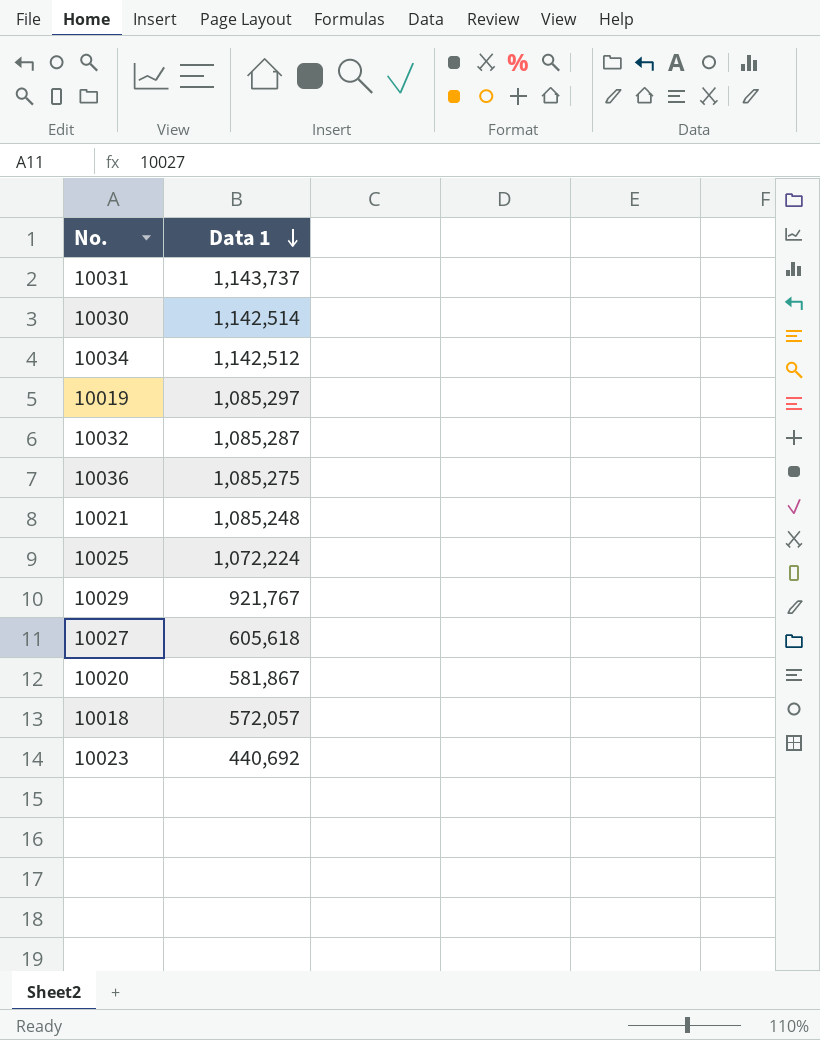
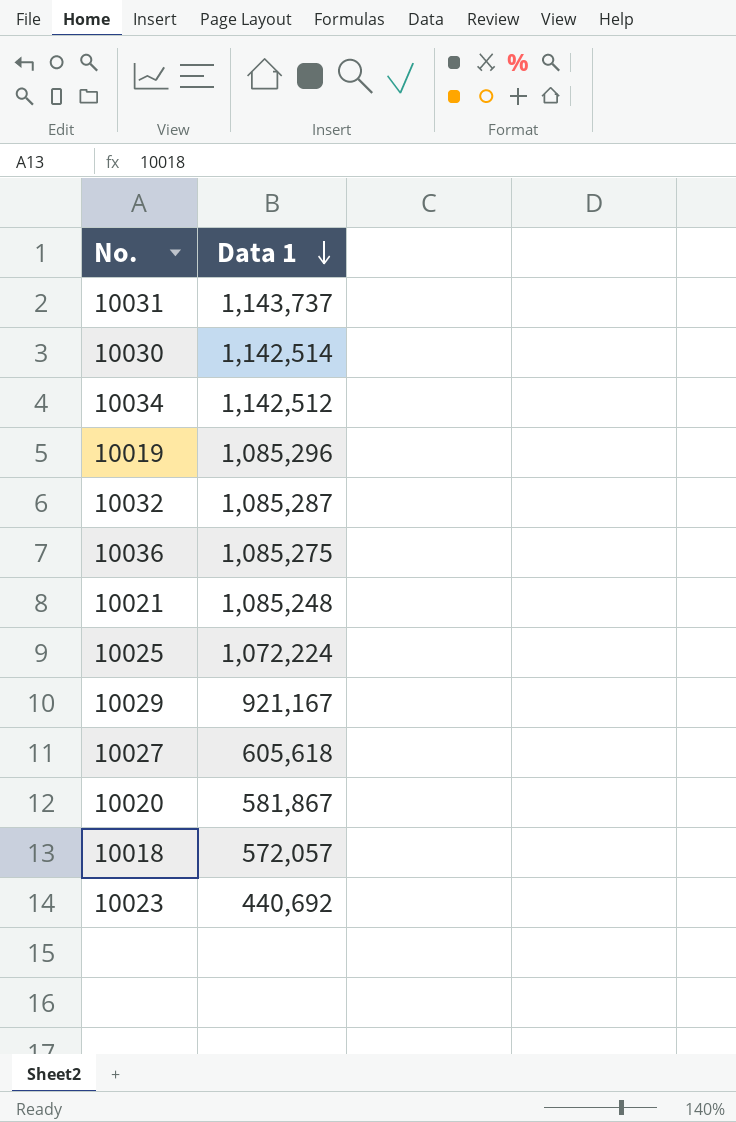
10019 | Data 1: 1,085,297 -> 1,085,296
10029 | Data 1: 921,767 -> 921,167

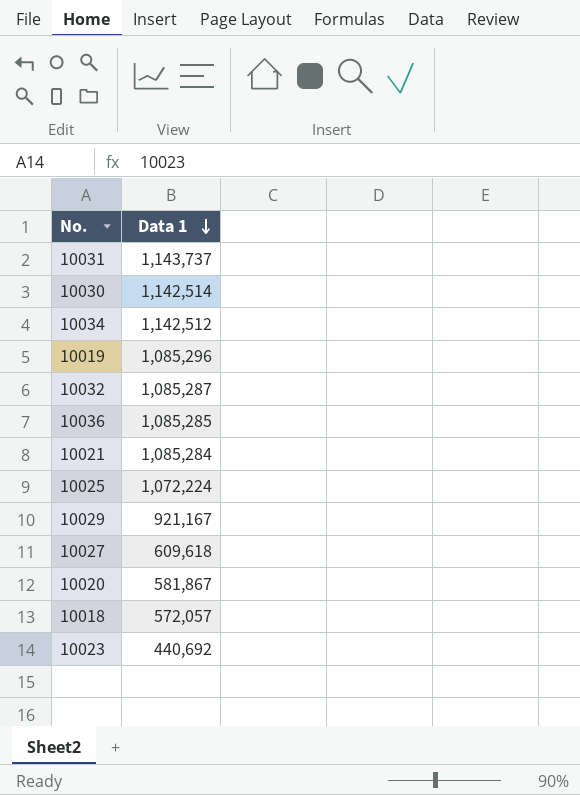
10036 | Data 1: 1,085,275 -> 1,085,285
10021 | Data 1: 1,085,248 -> 1,085,284
10027 | Data 1: 605,618 -> 609,618

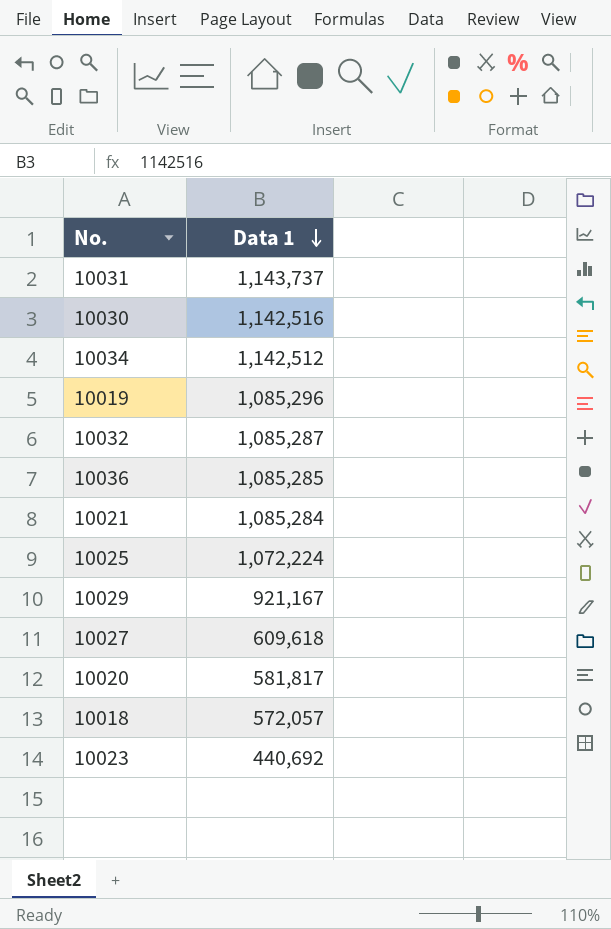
10030 | Data 1: 1,142,514 -> 1,142,516
10020 | Data 1: 581,867 -> 581,817

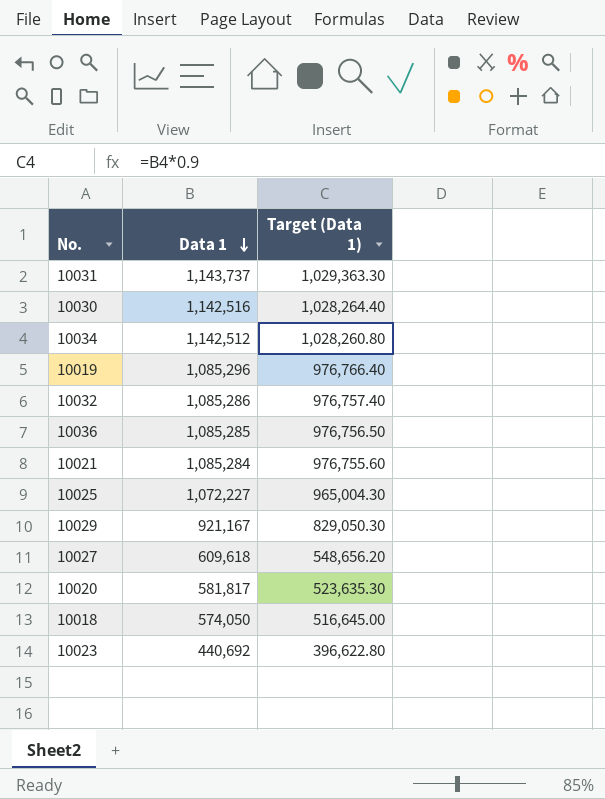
column Target (Data 1) | formula: none -> [Data 1] * 0.9
10032 | Data 1: 1,085,287 -> 1,085,286
10025 | Data 1: 1,072,224 -> 1,072,227
10018 | Data 1: 572,057 -> 574,050

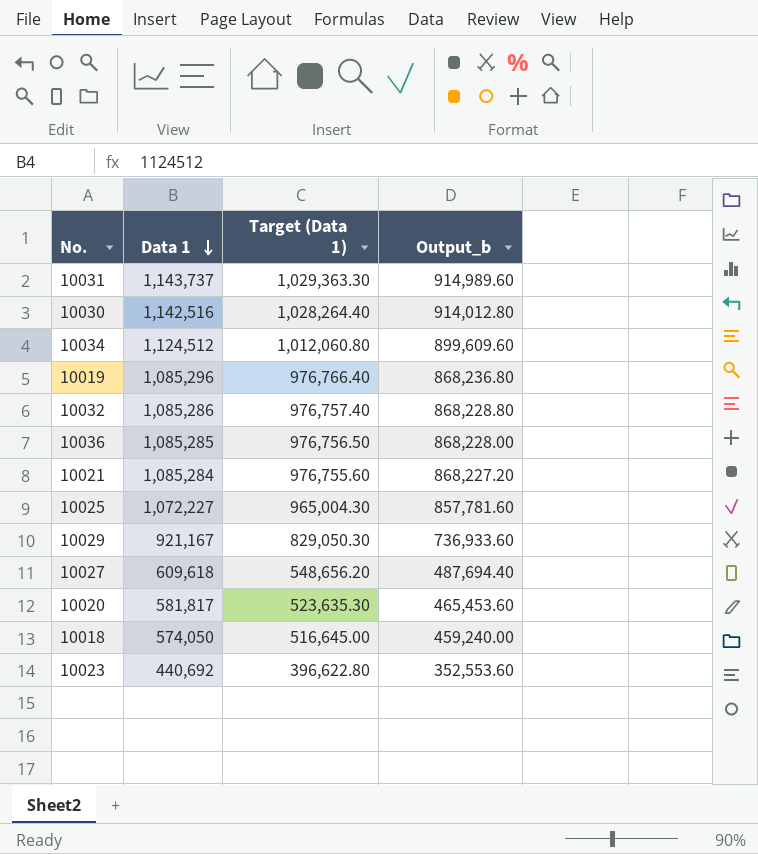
column Output_b | formula: none -> [Data 1] * 0.8
10034 | Data 1: 1,142,512 -> 1,124,512
10034 | Target (Data 1): 1,028,260.80 -> 1,012,060.80

